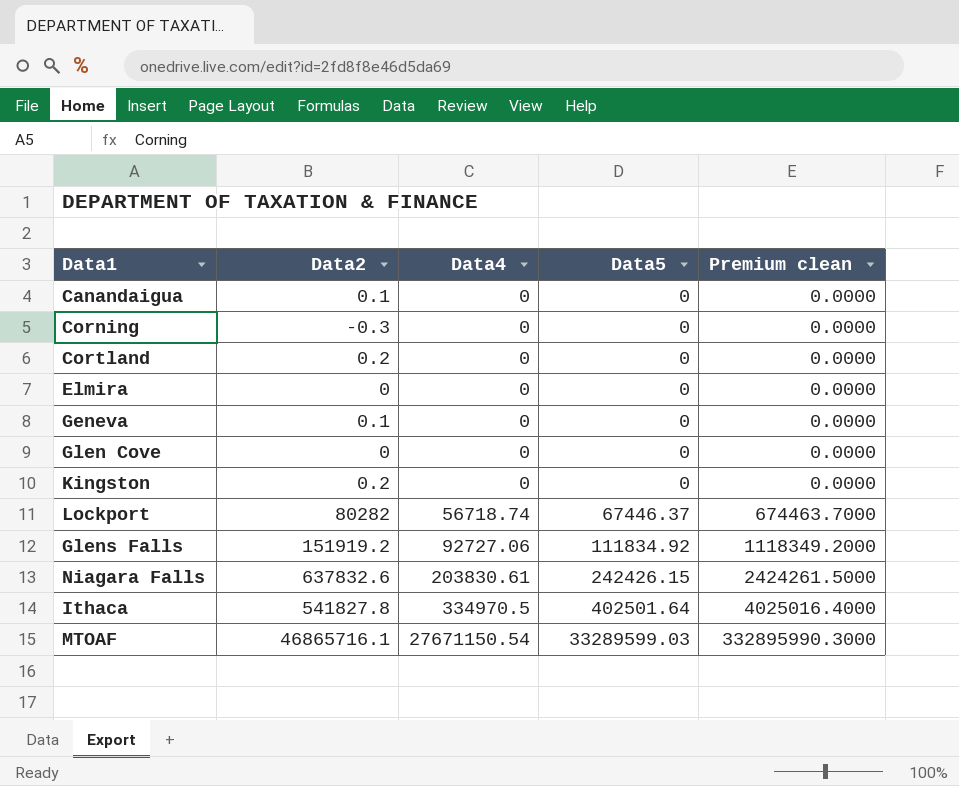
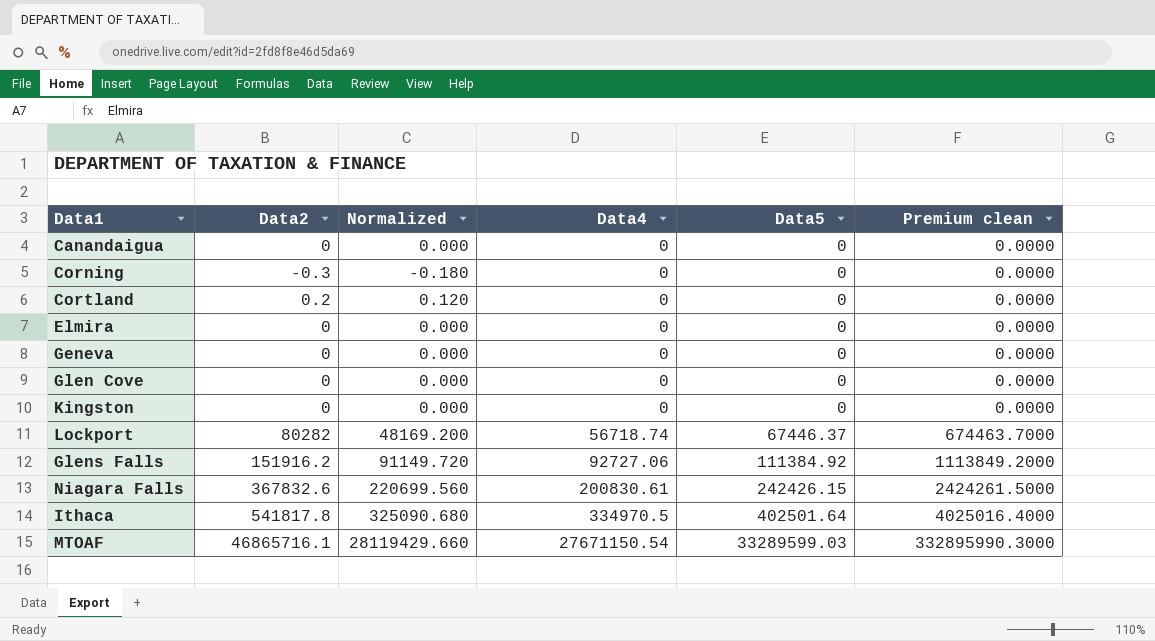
column Normalized | formula: none -> [Data2] * 0.6
Canandaigua | Data2: 0.1 -> 0
Geneva | Data2: 0.1 -> 0
Kingston | Data2: 0.2 -> 0
Glens Falls | Data2: 151919.2 -> 151916.2
Glens Falls | Data5: 111834.92 -> 111384.92
Glens Falls | Premium clean: 1118349.2000 -> 1113849.2000
Niagara Falls | Data2: 637832.6 -> 367832.6
Niagara Falls | Data4: 203830.61 -> 200830.61
Ithaca | Data2: 541827.8 -> 541817.8

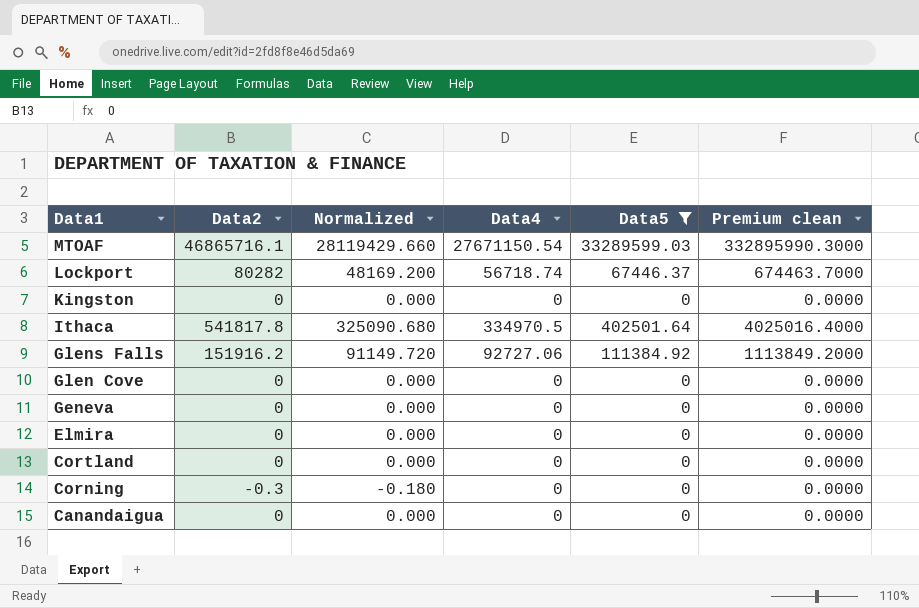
filter: none -> Data5 != 242426.15
row order: Data4 ascending -> Data1 descending
Cortland | Data2: 0.2 -> 0
Cortland | Normalized: 0.120 -> 0.000

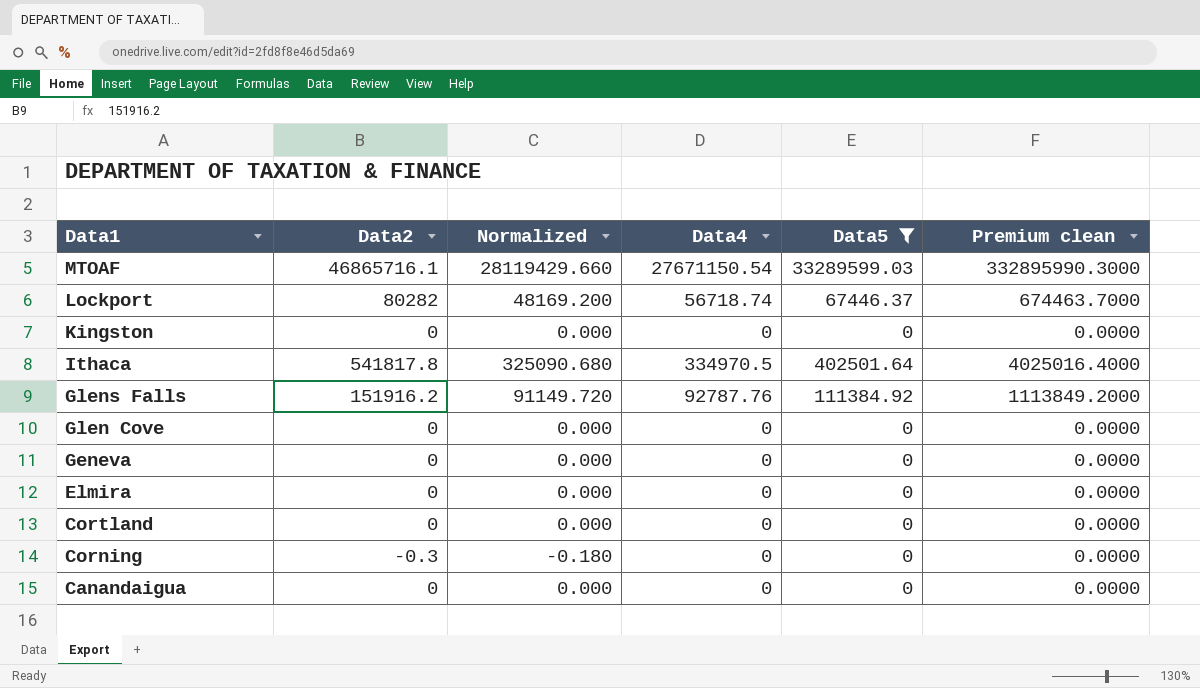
Glens Falls | Data4: 92727.06 -> 92787.76

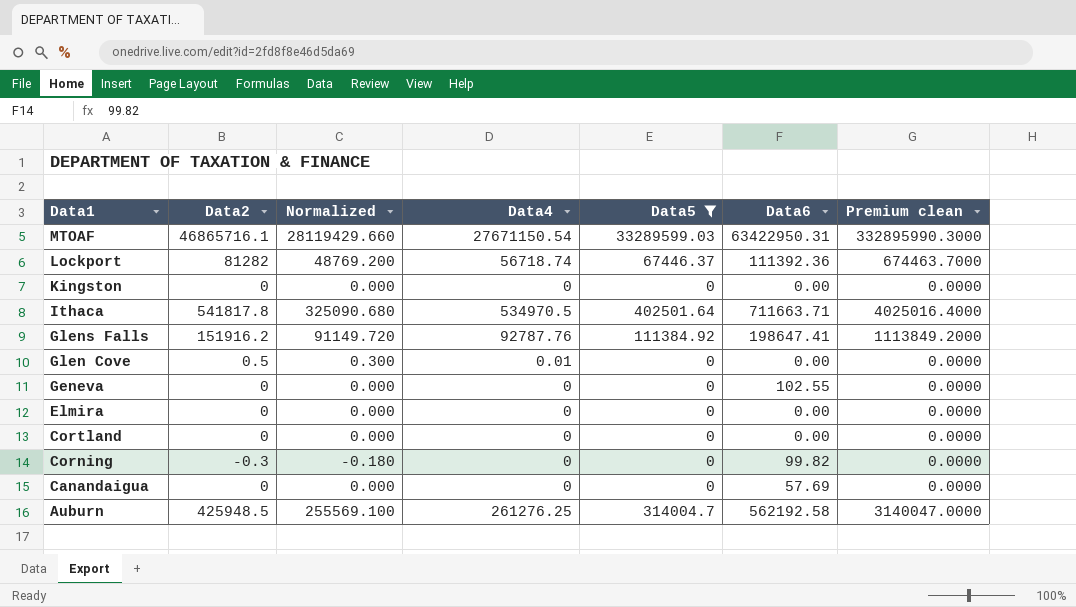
column Data6 | position: none -> 6
Lockport | Data2: 80282 -> 81282
Lockport | Normalized: 48169.200 -> 48769.200
Ithaca | Data4: 334970.5 -> 534970.5
Glen Cove | Data2: 0 -> 0.5
Glen Cove | Normalized: 0.000 -> 0.300
Glen Cove | Data4: 0 -> 0.01
row Auburn: none -> 425948.5 | 255569.100 | 261276.25 | 314004.7 | 562192.58 | 3140047.0000

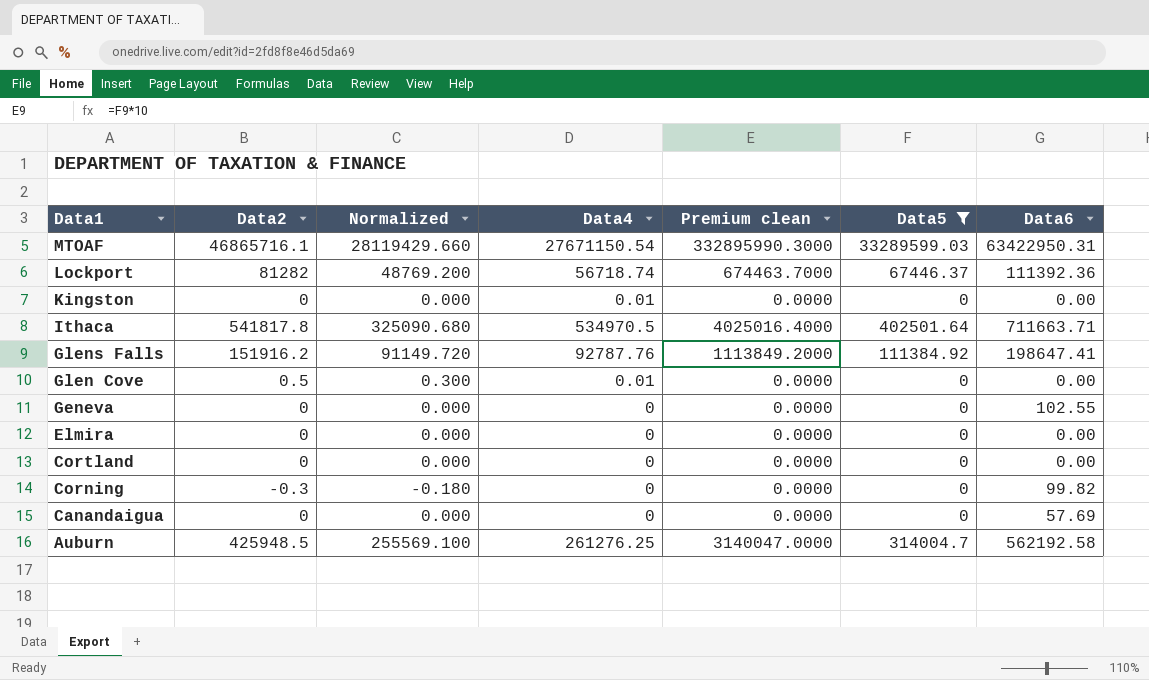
column Premium clean | position: 7 -> 5
Kingston | Data4: 0 -> 0.01

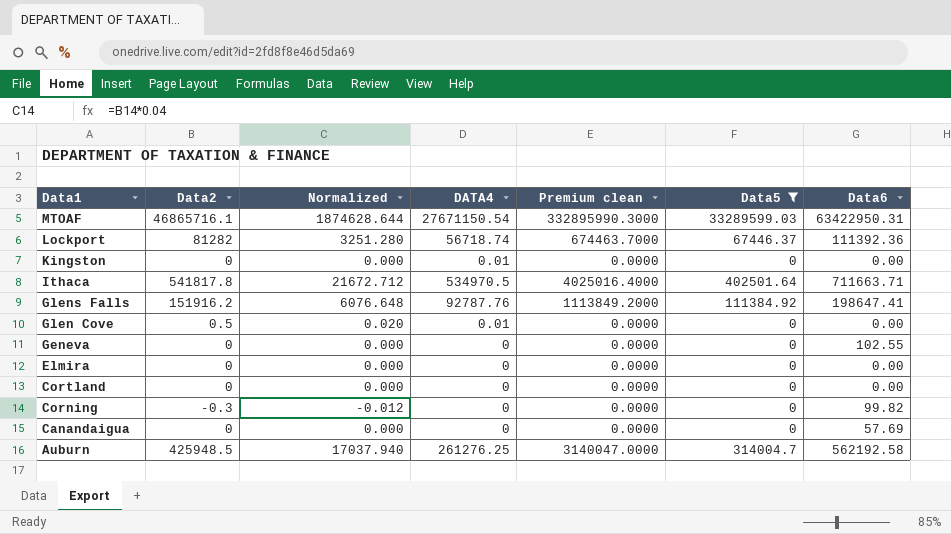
column Normalized | formula: [Data2] * 0.6 -> [Data2] * 0.04
column name: Data4 -> DATA4

